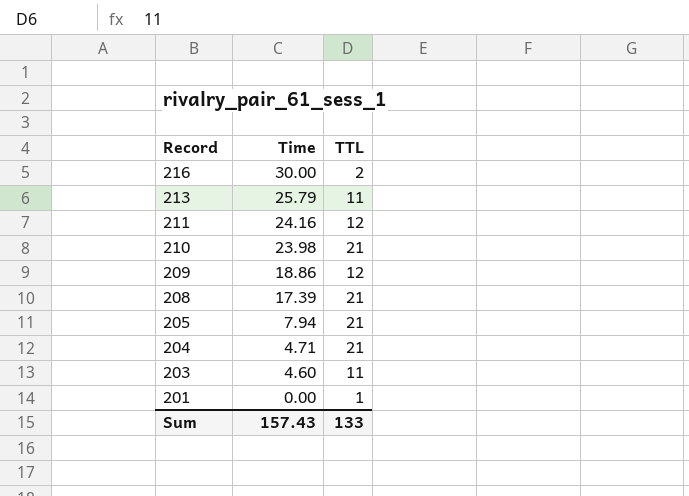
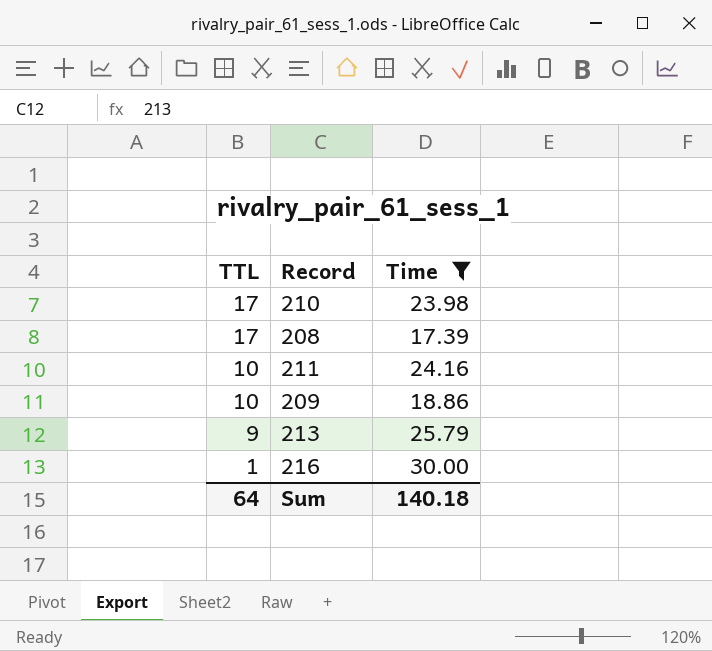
filter: none -> Time >= 17.39
row order: Record descending -> TTL descending
column TTL | position: 3 -> 1
210 | TTL: 21 -> 17
208 | TTL: 21 -> 17
211 | TTL: 12 -> 10
209 | TTL: 12 -> 10
213 | TTL: 11 -> 9
216 | TTL: 2 -> 1
Sum | TTL: 133 -> 64
Sum | Time: 157.43 -> 140.18

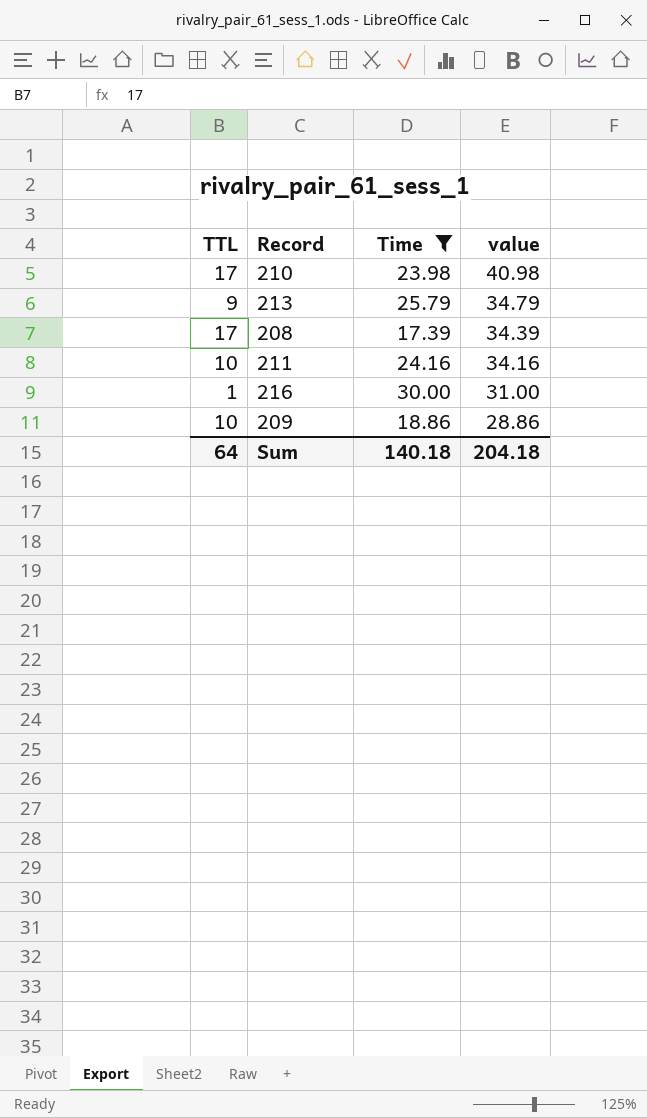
row order: TTL descending -> value descending
column value | formula: none -> [TTL] + [Time]

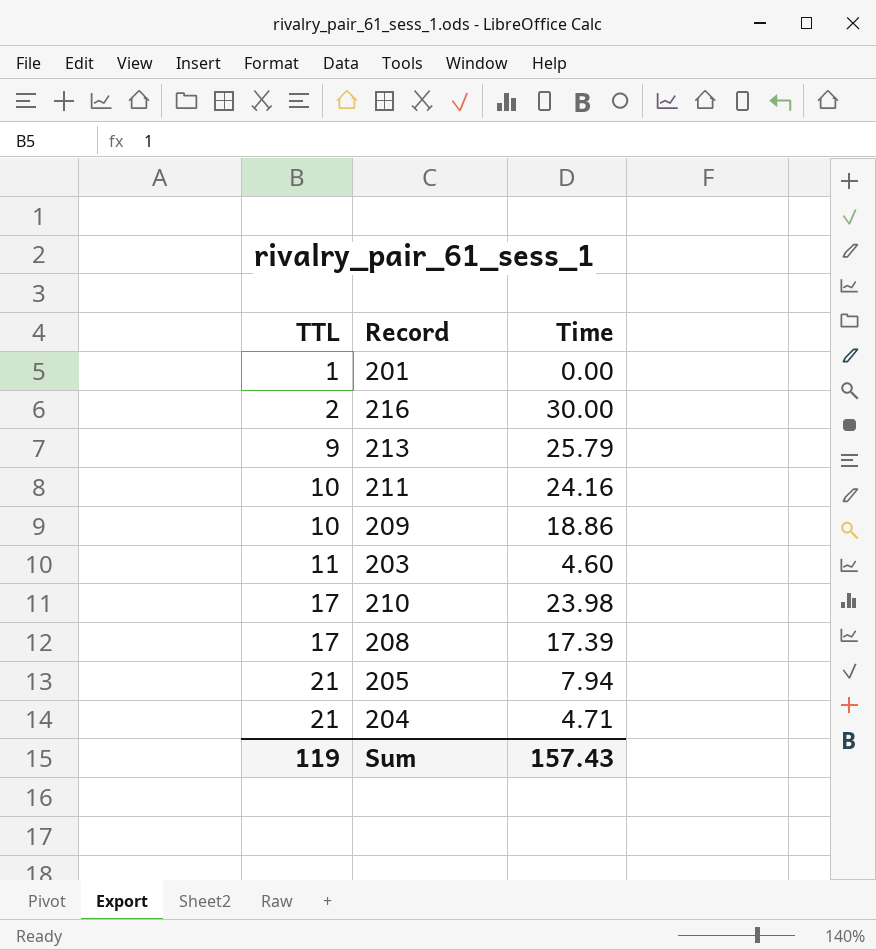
filter: Time >= 17.39 -> none
row order: value descending -> TTL ascending
column value | formula: [TTL] + [Time] -> none
216 | TTL: 1 -> 2
Sum | TTL: 64 -> 119
Sum | Time: 140.18 -> 157.43

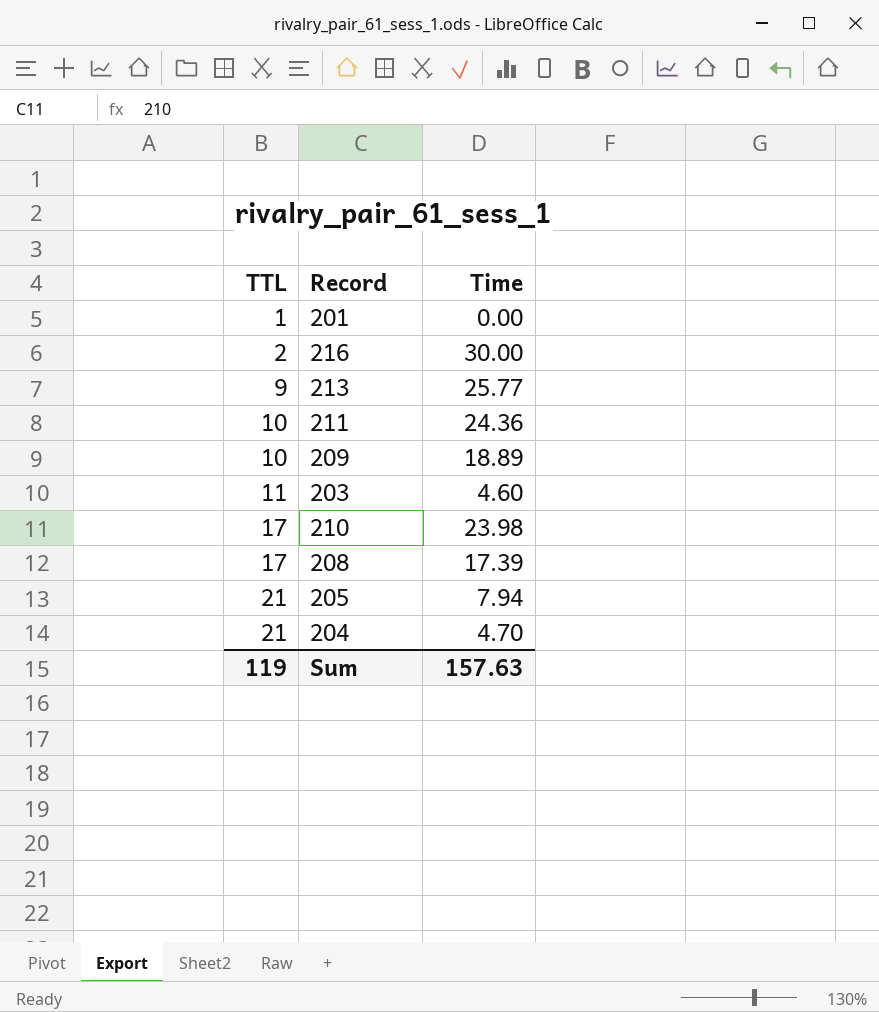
213 | Time: 25.79 -> 25.77
211 | Time: 24.16 -> 24.36
209 | Time: 18.86 -> 18.89
204 | Time: 4.71 -> 4.70
Sum | Time: 157.43 -> 157.63

